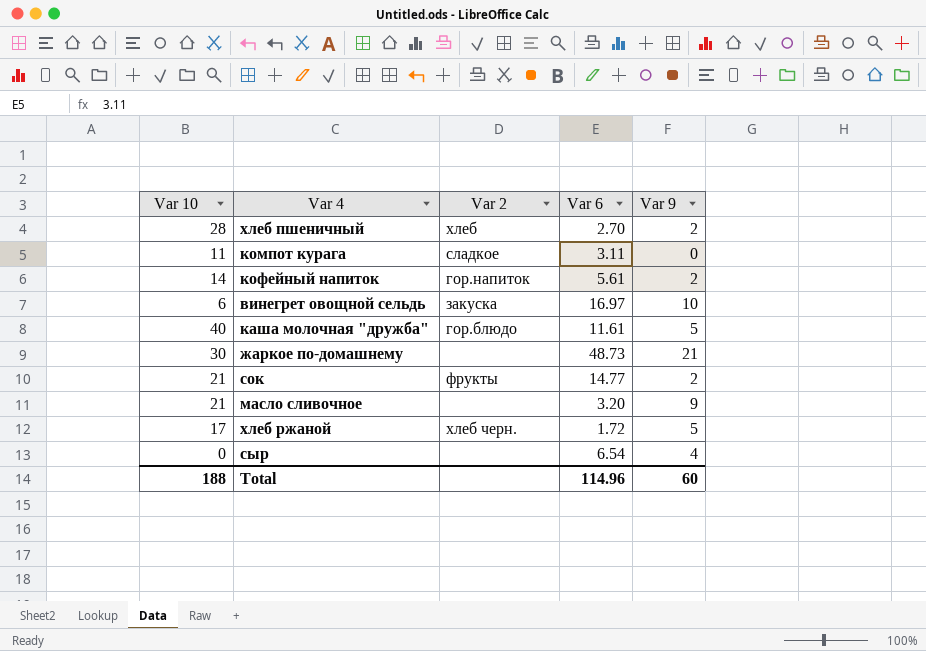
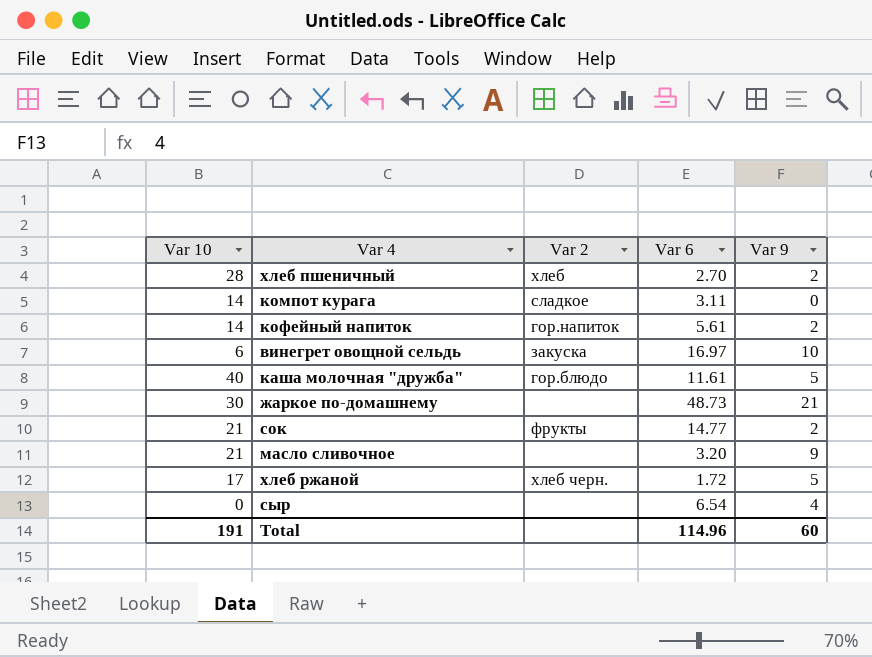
компот курага | Var 10: 11 -> 14
Total | Var 10: 188 -> 191

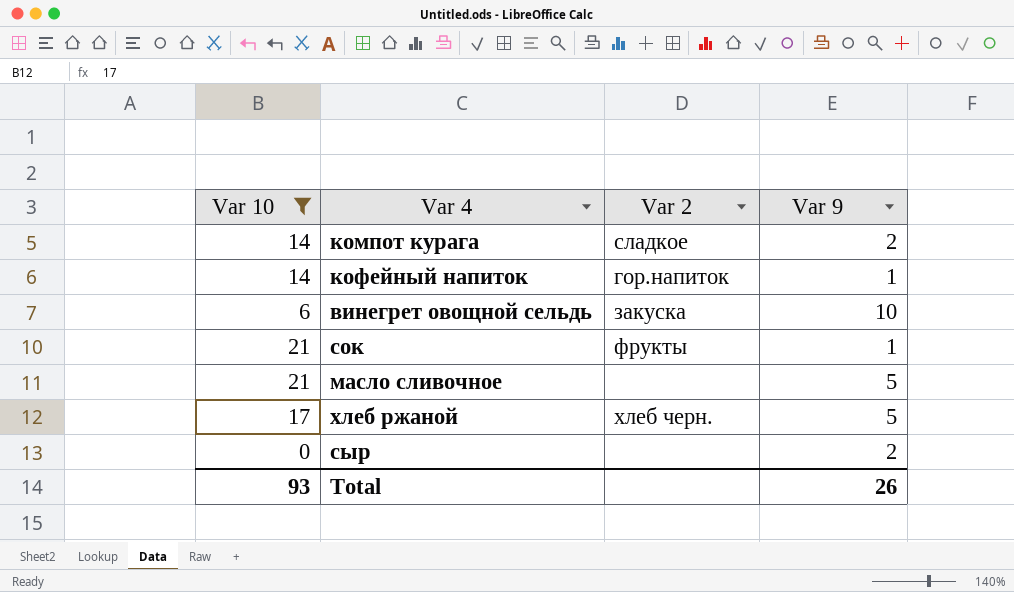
filter: none -> Var 10 <= 21
column Var 6 | position: 4 -> none
компот курага | Var 9: 0 -> 2
кофейный напиток | Var 9: 2 -> 1
сок | Var 9: 2 -> 1
масло сливочное | Var 9: 9 -> 5
сыр | Var 9: 4 -> 2
Total | Var 10: 191 -> 93
Total | Var 9: 60 -> 26

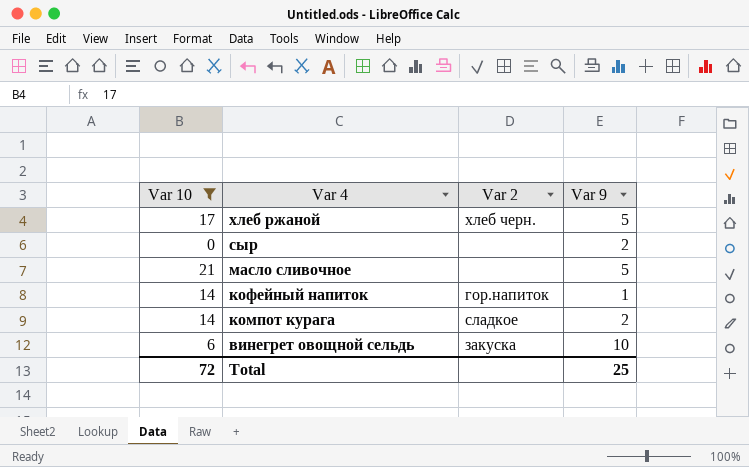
row order: none -> Var 4 descending
row сок: 21 | фрукты | 1 -> none
Total | Var 10: 93 -> 72
Total | Var 9: 26 -> 25

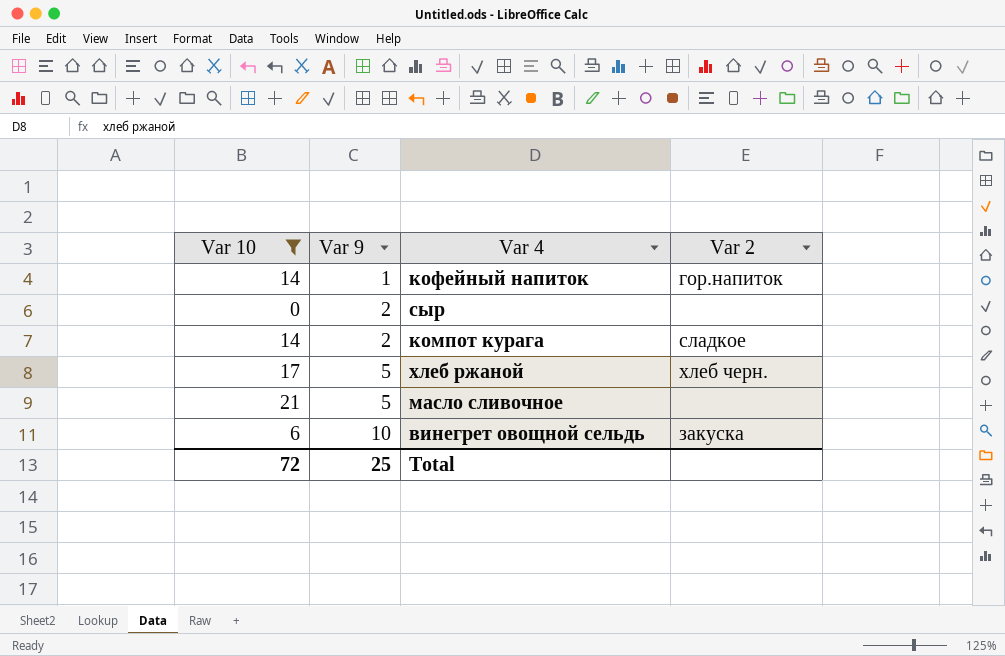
row order: Var 4 descending -> Var 9 ascending
column Var 9 | position: 4 -> 2

